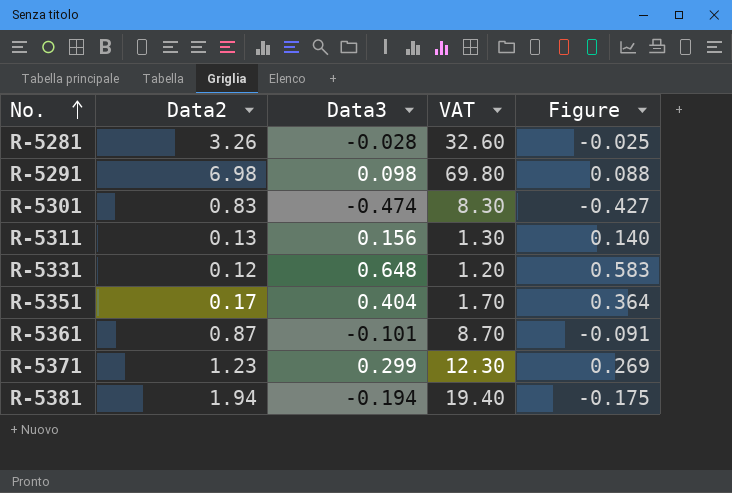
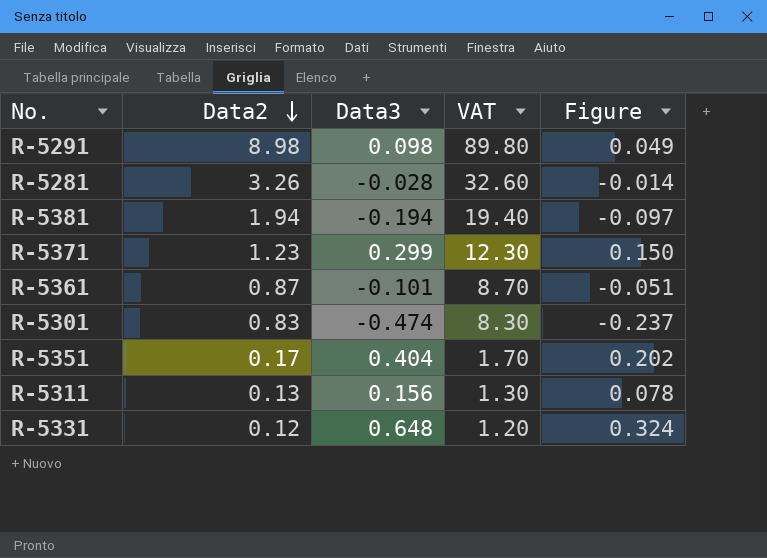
row order: No. ascending -> Data2 descending
column Figure | formula: [Data3] * 0.9 -> [Data3] * 0.5
R-5291 | Data2: 6.98 -> 8.98
R-5291 | VAT: 69.80 -> 89.80

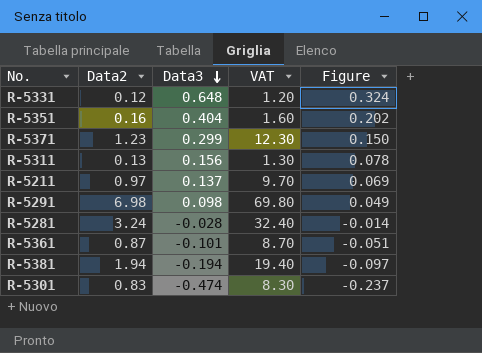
row order: Data2 descending -> Data3 descending
R-5351 | Data2: 0.17 -> 0.16
R-5351 | VAT: 1.70 -> 1.60
row R-5211: none -> 0.97 | 0.137 | 9.70 | 0.069
R-5291 | Data2: 8.98 -> 6.98
R-5291 | VAT: 89.80 -> 69.80
R-5281 | Data2: 3.26 -> 3.24
R-5281 | VAT: 32.60 -> 32.40

